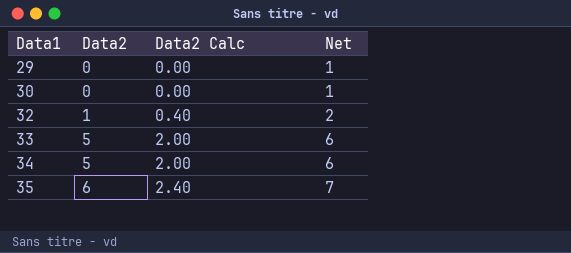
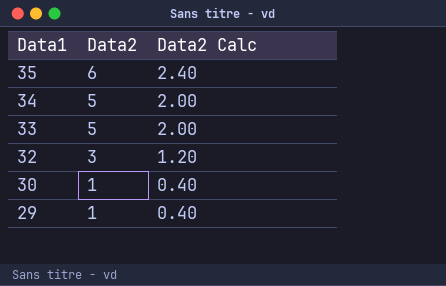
row order: Data1 ascending -> Data1 descending
column Net | formula: [Data2] + 1 -> none
32 | Data2: 1 -> 3
32 | Data2 Calc: 0.40 -> 1.20
30 | Data2: 0 -> 1
30 | Data2 Calc: 0.00 -> 0.40
29 | Data2: 0 -> 1
29 | Data2 Calc: 0.00 -> 0.40

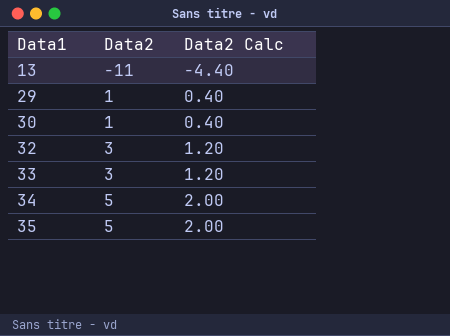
row order: Data1 descending -> Data1 ascending
row 13: none -> -11 | -4.40
33 | Data2: 5 -> 3
33 | Data2 Calc: 2.00 -> 1.20
35 | Data2: 6 -> 5
35 | Data2 Calc: 2.40 -> 2.00

